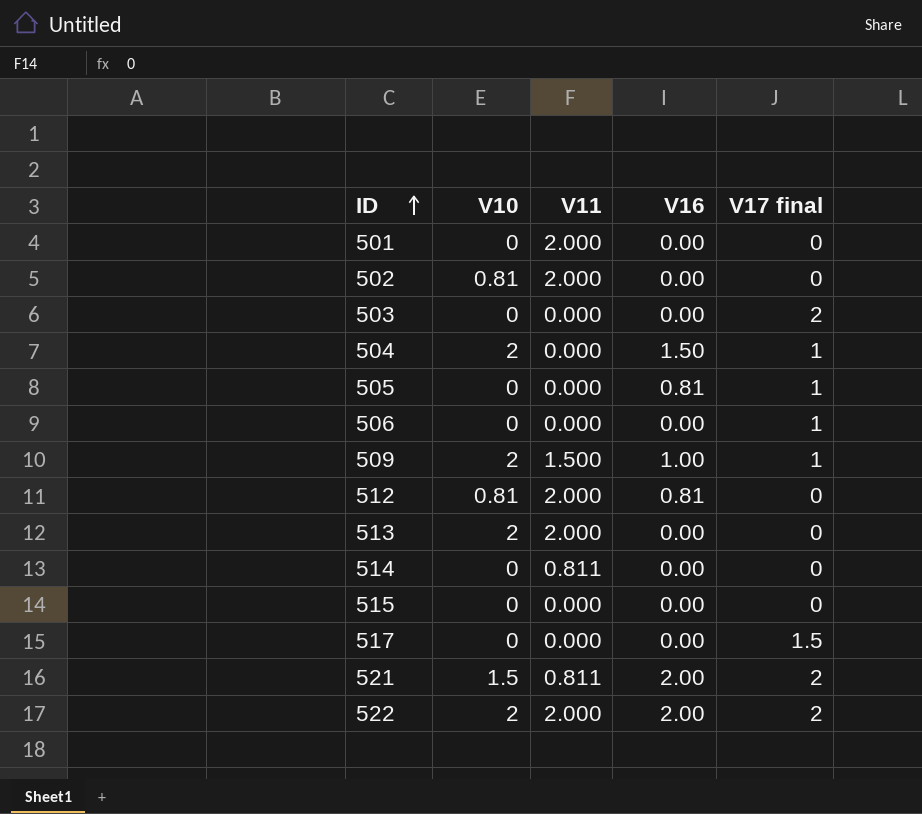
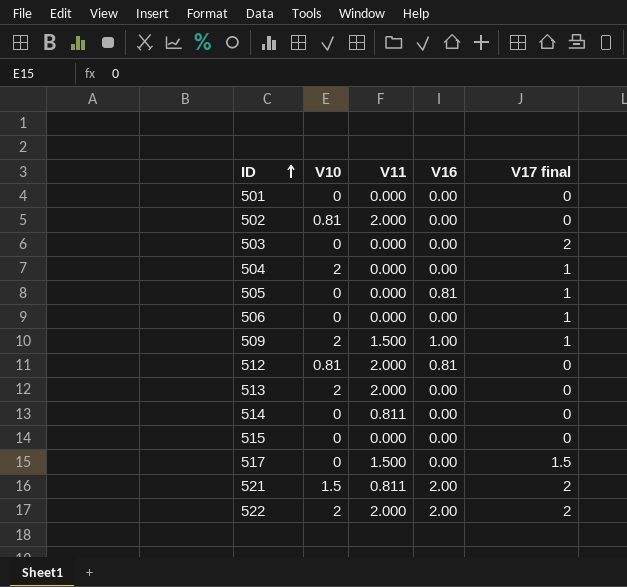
501 | V11: 2.000 -> 0.000
504 | V16: 1.50 -> 0.00
517 | V11: 0.000 -> 1.500

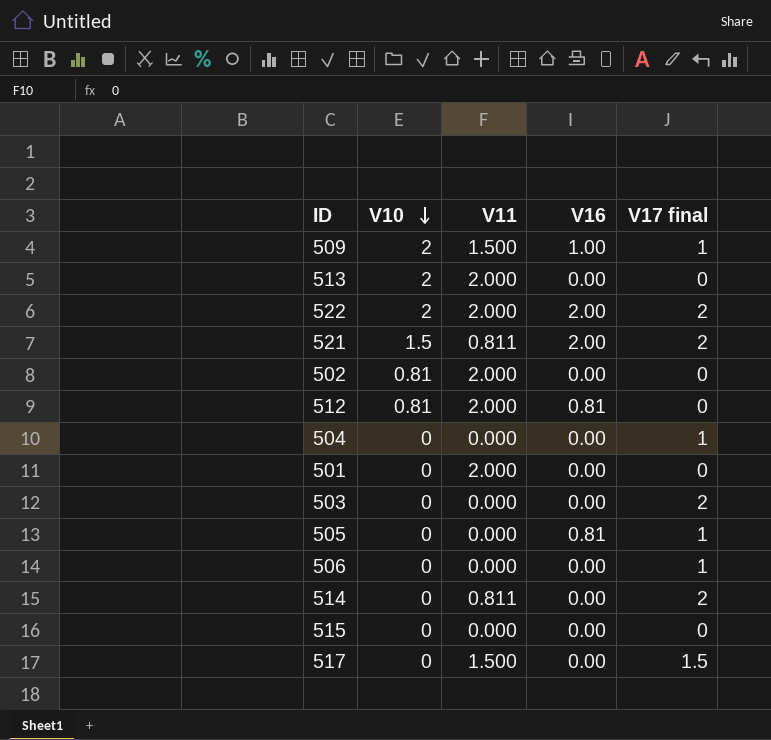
row order: ID ascending -> V10 descending
504 | V10: 2 -> 0
501 | V11: 0.000 -> 2.000
514 | V17 final: 0 -> 2

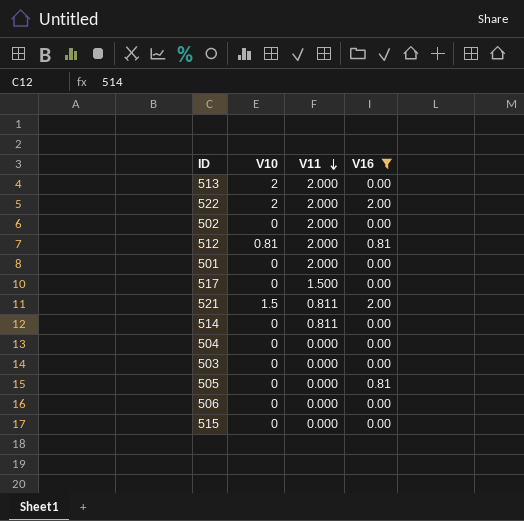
filter: none -> V16 != 1.00
row order: V10 descending -> V11 descending
column V17 final | position: 5 -> none
502 | V10: 0.81 -> 0

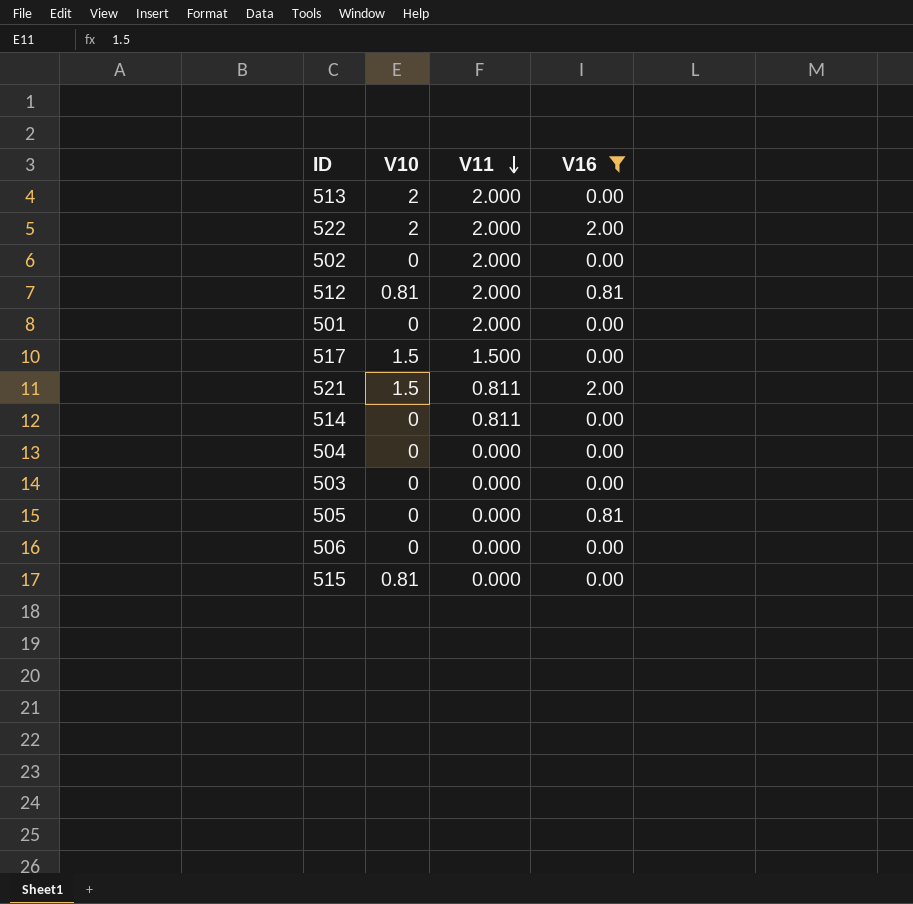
517 | V10: 0 -> 1.5
515 | V10: 0 -> 0.81

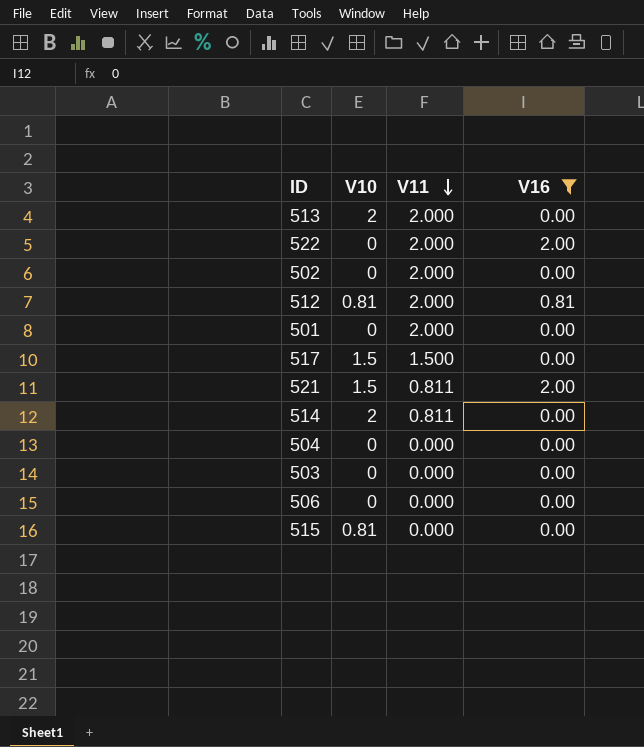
row 505: 0 | 0.000 | 0.81 -> none
522 | V10: 2 -> 0
514 | V10: 0 -> 2

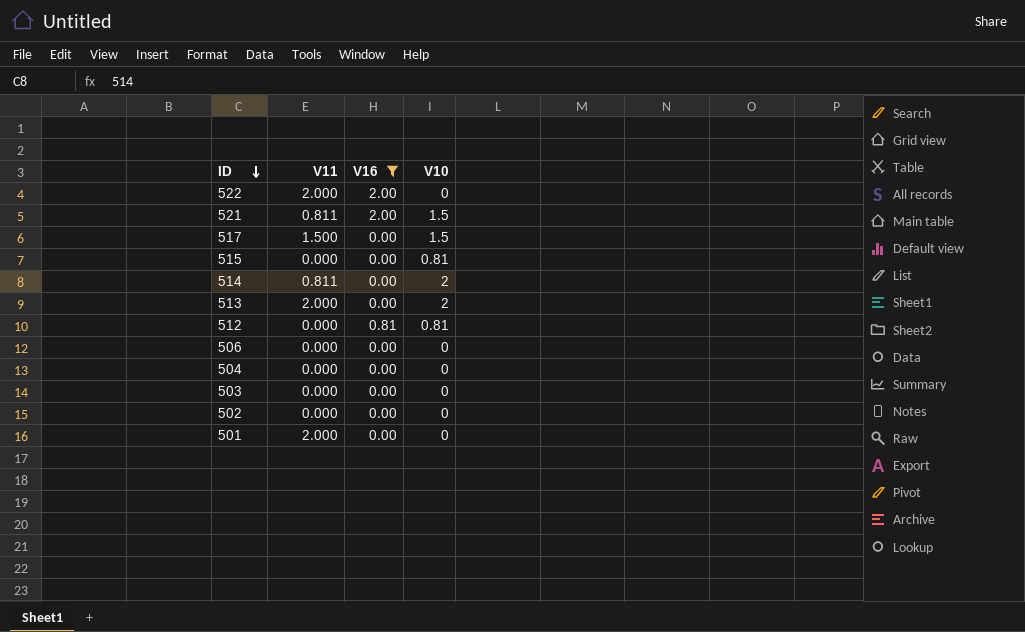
row order: V11 descending -> ID descending
column V10 | position: 2 -> 4
512 | V11: 2.000 -> 0.000
502 | V11: 2.000 -> 0.000

